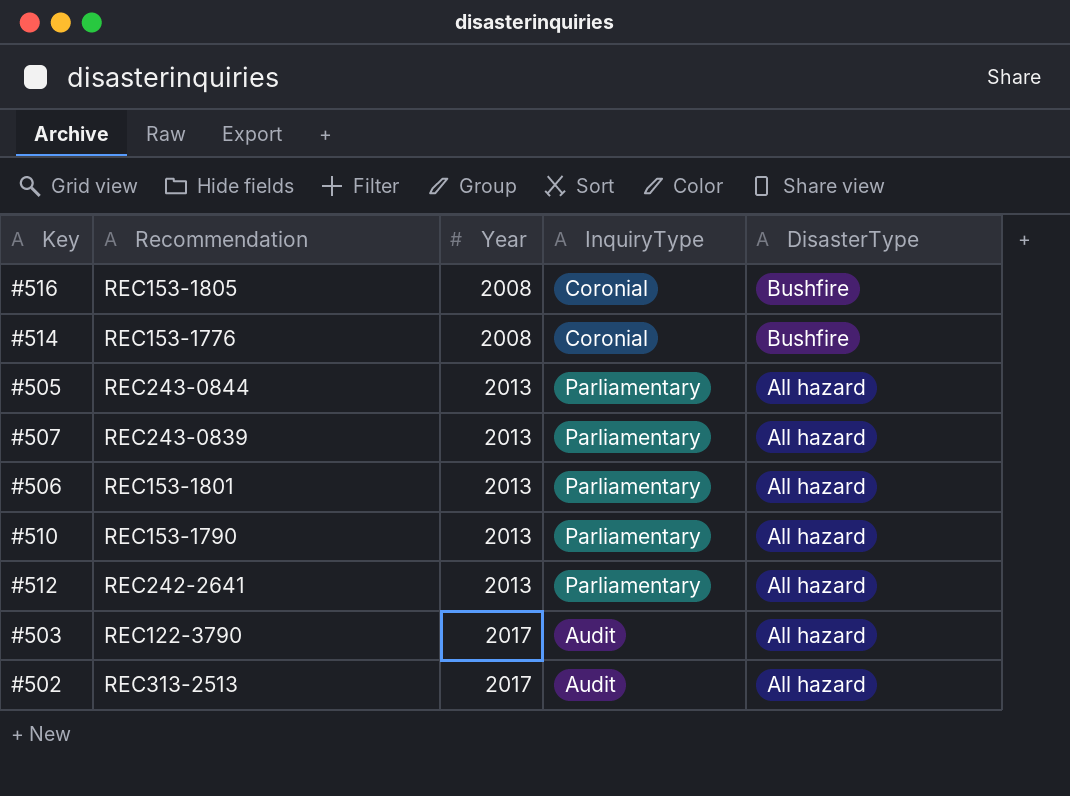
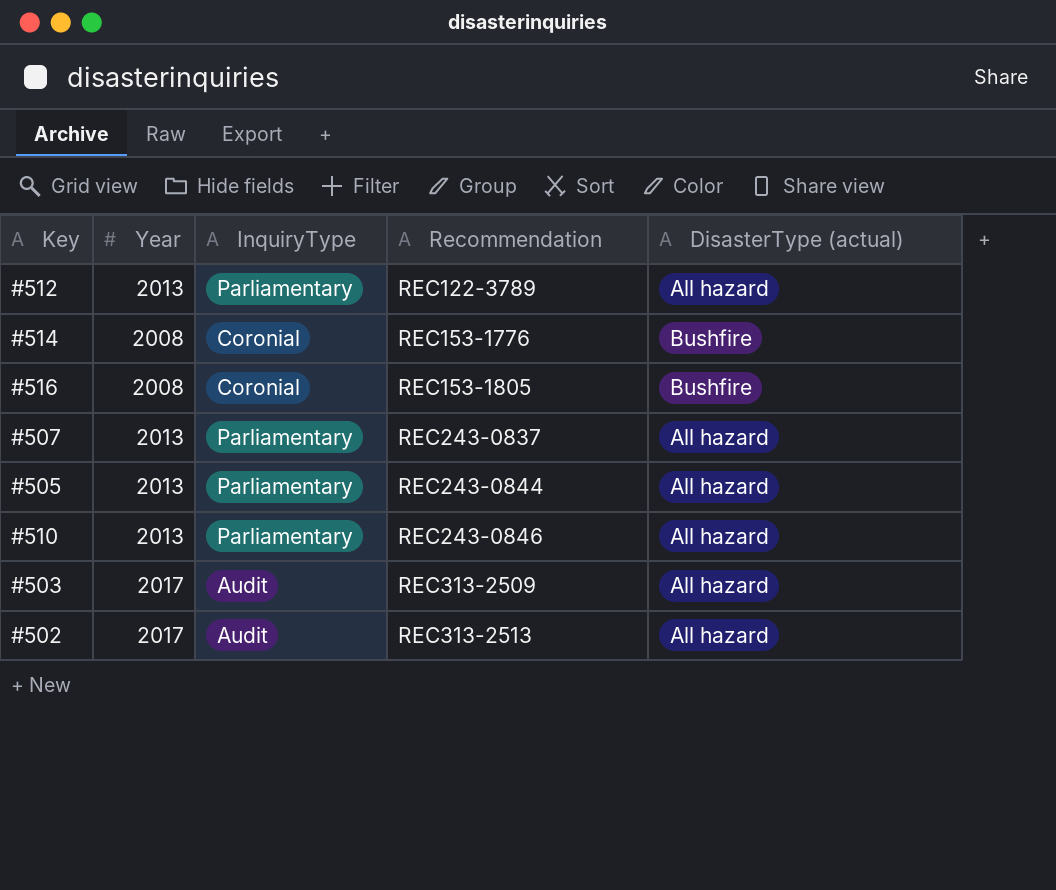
row order: Year ascending -> Recommendation ascending
column Recommendation | position: 2 -> 4
column name: DisasterType -> DisasterType (actual)
row #506: REC153-1801 | 2013 | Parliamentary | All hazard -> none
#512 | Recommendation: REC242-2641 -> REC122-3789
#507 | Recommendation: REC243-0839 -> REC243-0837
#510 | Recommendation: REC153-1790 -> REC243-0846
#503 | Recommendation: REC122-3790 -> REC313-2509

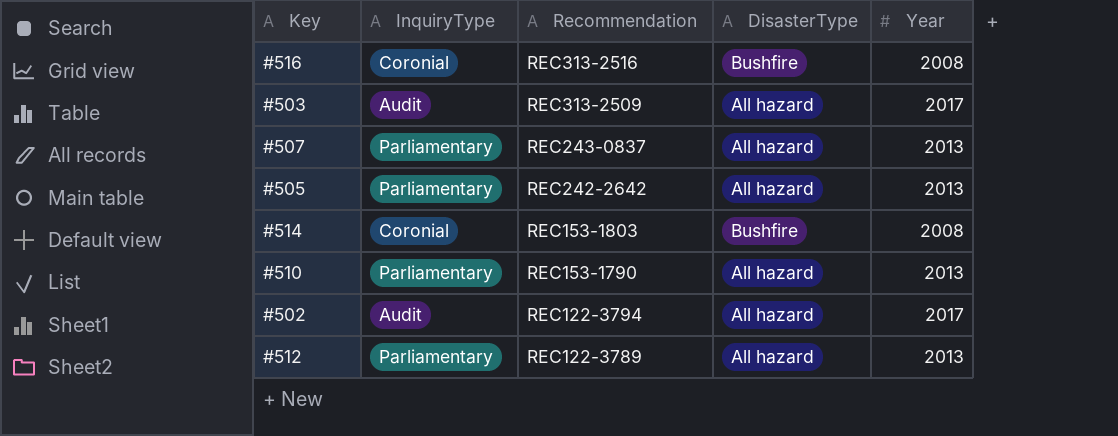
row order: Recommendation ascending -> Recommendation descending
column name: DisasterType (actual) -> DisasterType
column Year | position: 2 -> 5
#516 | Recommendation: REC153-1805 -> REC313-2516
#505 | Recommendation: REC243-0844 -> REC242-2642
#514 | Recommendation: REC153-1776 -> REC153-1803
#510 | Recommendation: REC243-0846 -> REC153-1790
#502 | Recommendation: REC313-2513 -> REC122-3794

